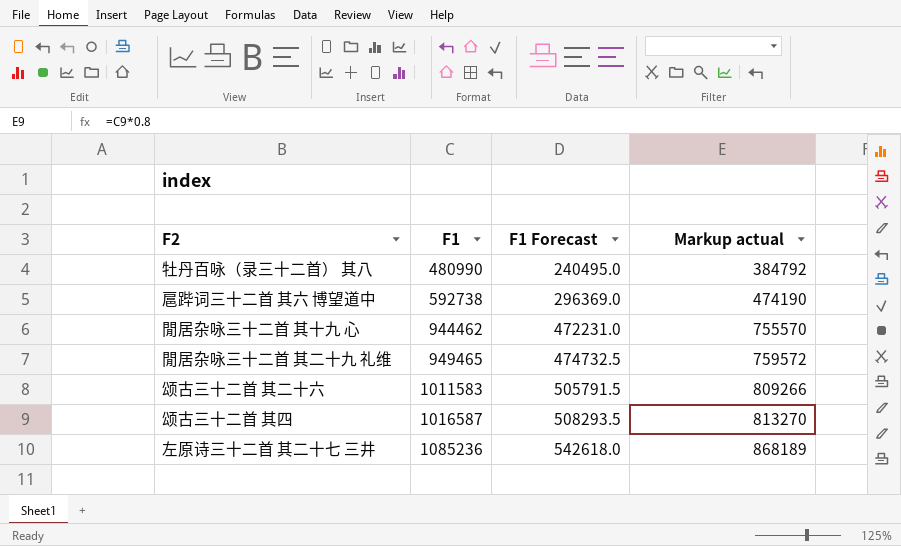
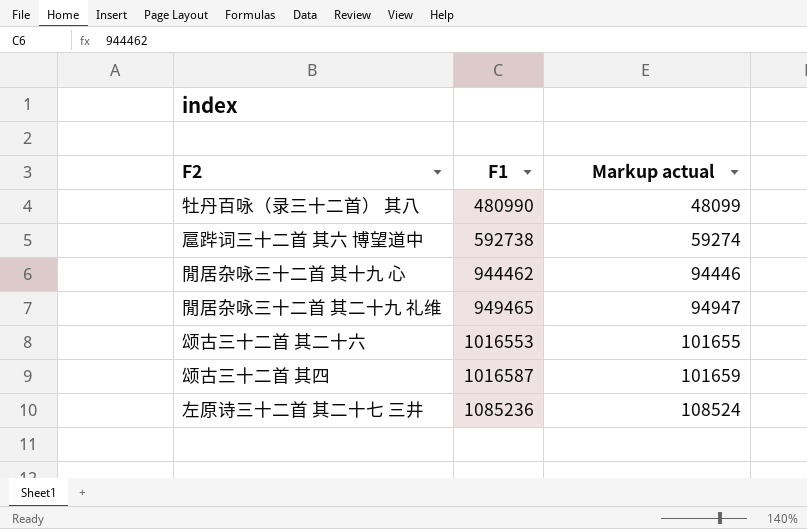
column F1 Forecast | formula: [F1] * 0.5 -> none
column Markup actual | formula: [F1] * 0.8 -> [F1] * 0.1
颂古三十二首 其二十六 | F1: 1011583 -> 1016553

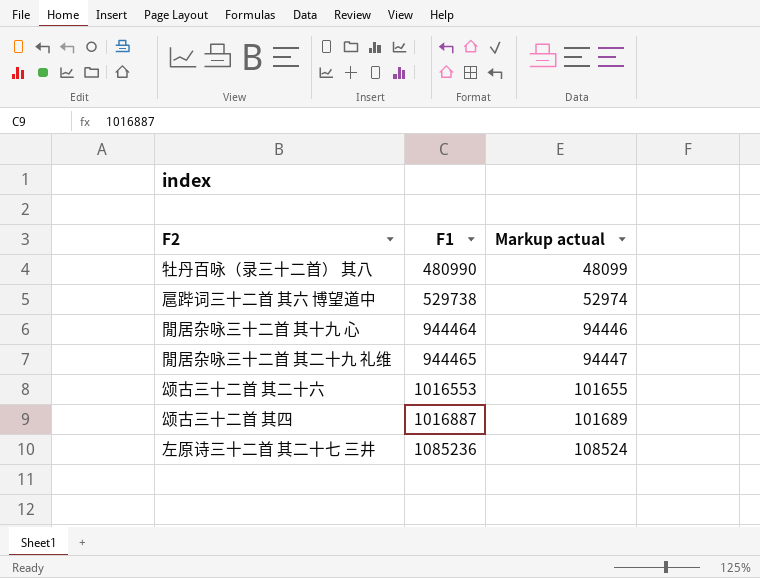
扈跸词三十二首 其六 博望道中 | F1: 592738 -> 529738
扈跸词三十二首 其六 博望道中 | Markup actual: 59274 -> 52974
閒居杂咏三十二首 其十九 心 | F1: 944462 -> 944464
閒居杂咏三十二首 其二十九 礼维 | F1: 949465 -> 944465
閒居杂咏三十二首 其二十九 礼维 | Markup actual: 94947 -> 94447
颂古三十二首 其四 | F1: 1016587 -> 1016887
颂古三十二首 其四 | Markup actual: 101659 -> 101689

